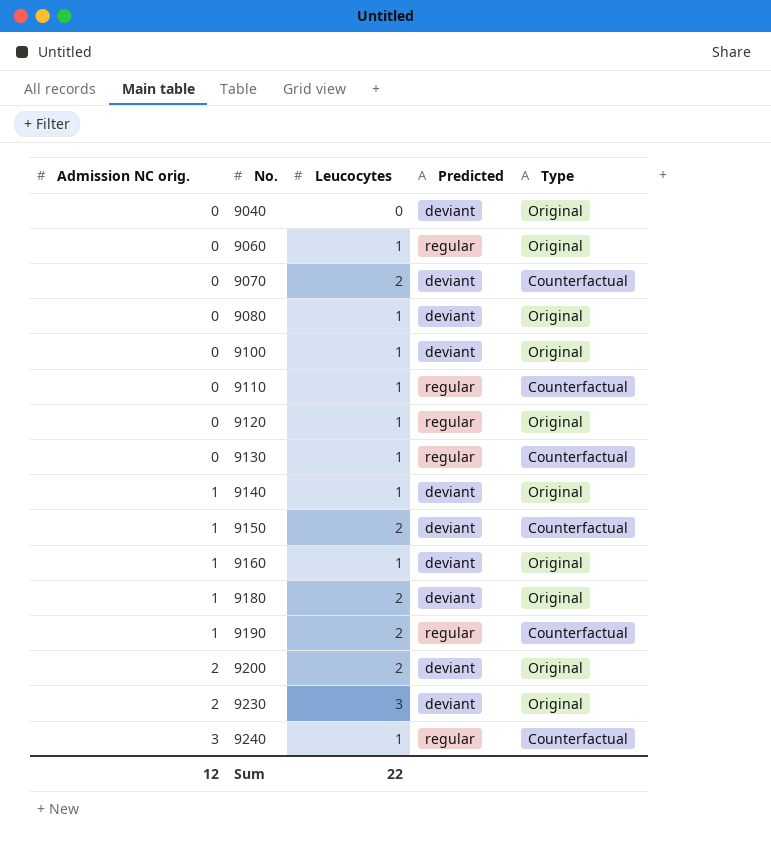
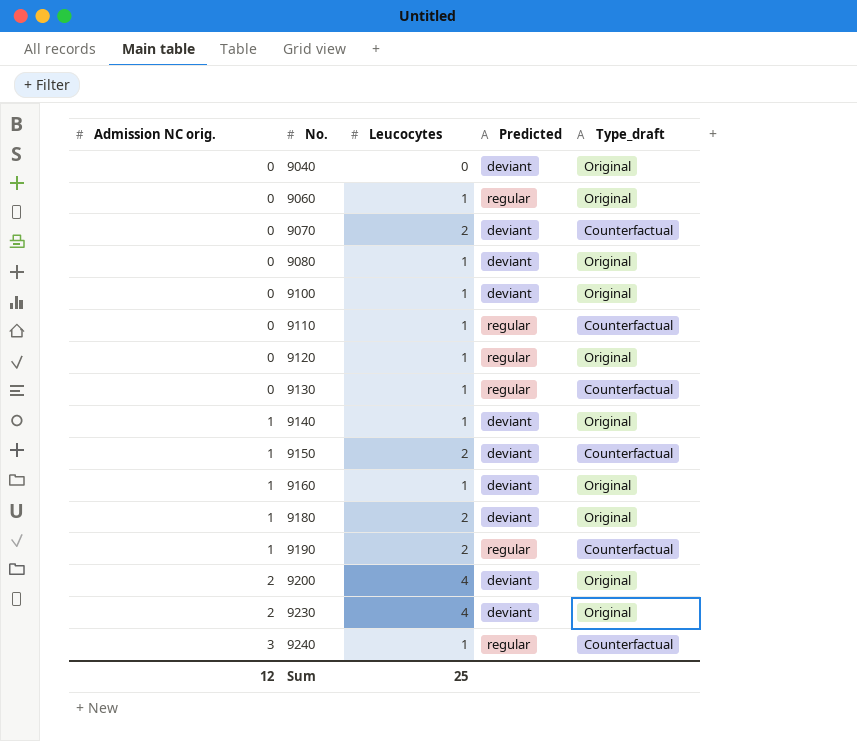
column name: Type -> Type_draft
9200 | Leucocytes: 2 -> 4
9230 | Leucocytes: 3 -> 4
Sum | Leucocytes: 22 -> 25

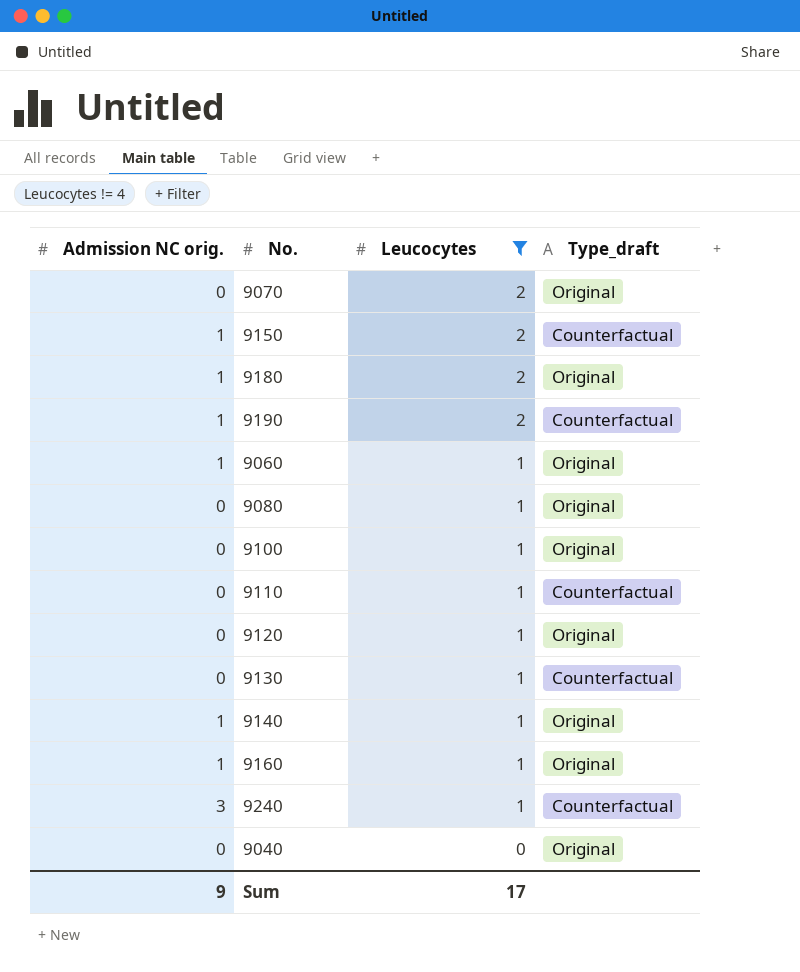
filter: none -> Leucocytes != 4
row order: Admission NC orig. ascending -> Leucocytes descending
column Predicted | position: 4 -> none
9070 | Type_draft: Counterfactual -> Original
9060 | Admission NC orig.: 0 -> 1
Sum | Admission NC orig.: 12 -> 9
Sum | Leucocytes: 25 -> 17

